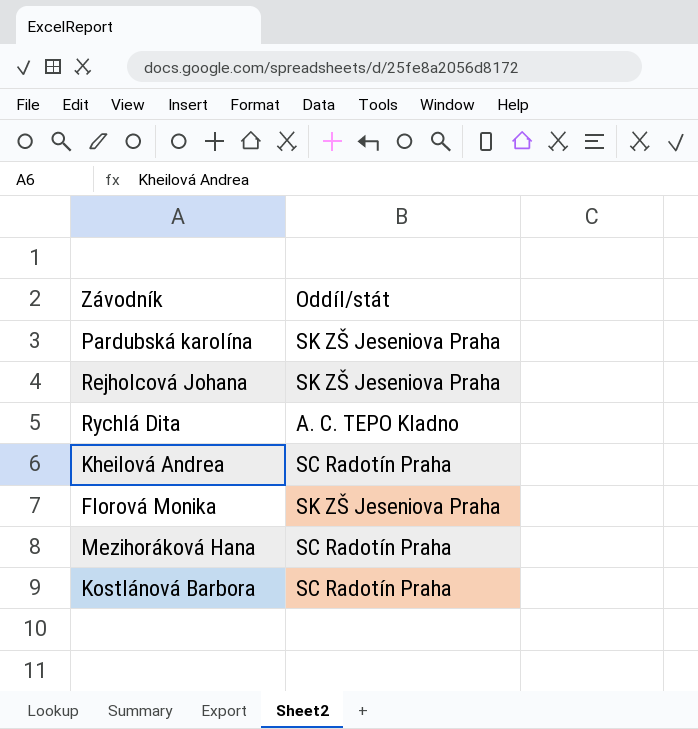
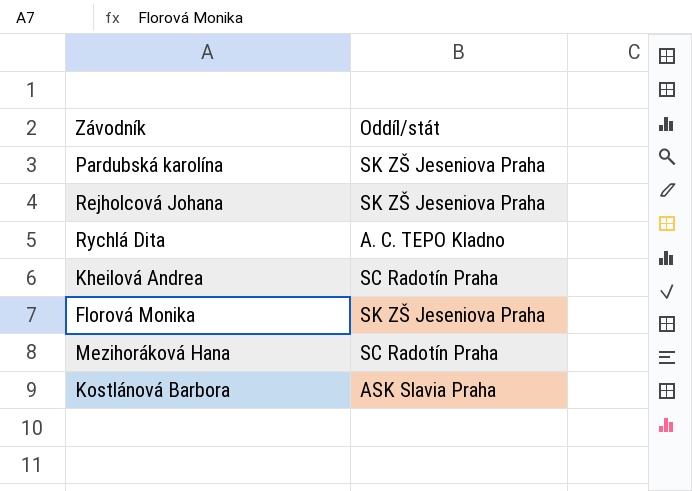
Kostlánová Barbora | Oddíl/stát: SC Radotín Praha -> ASK Slavia Praha

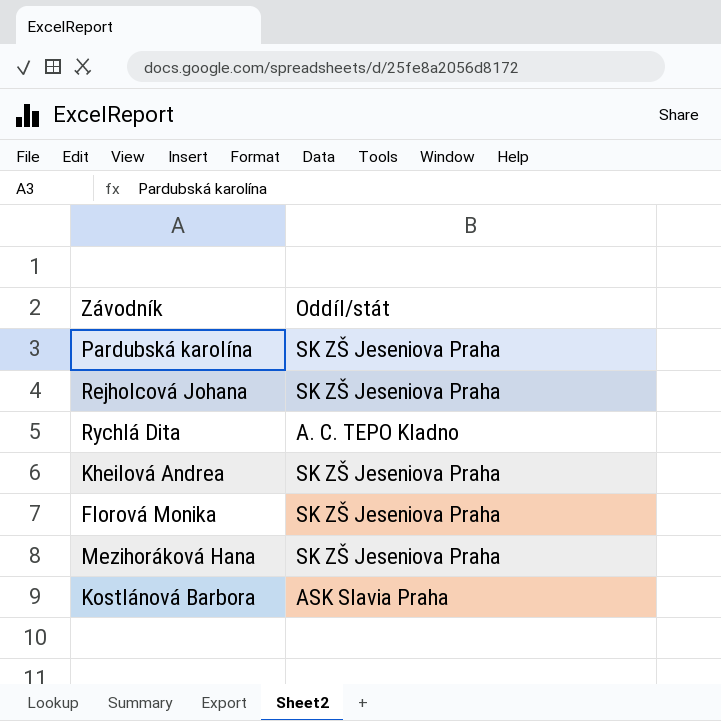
Kheilová Andrea | Oddíl/stát: SC Radotín Praha -> SK ZŠ Jeseniova Praha
Mezihoráková Hana | Oddíl/stát: SC Radotín Praha -> SK ZŠ Jeseniova Praha

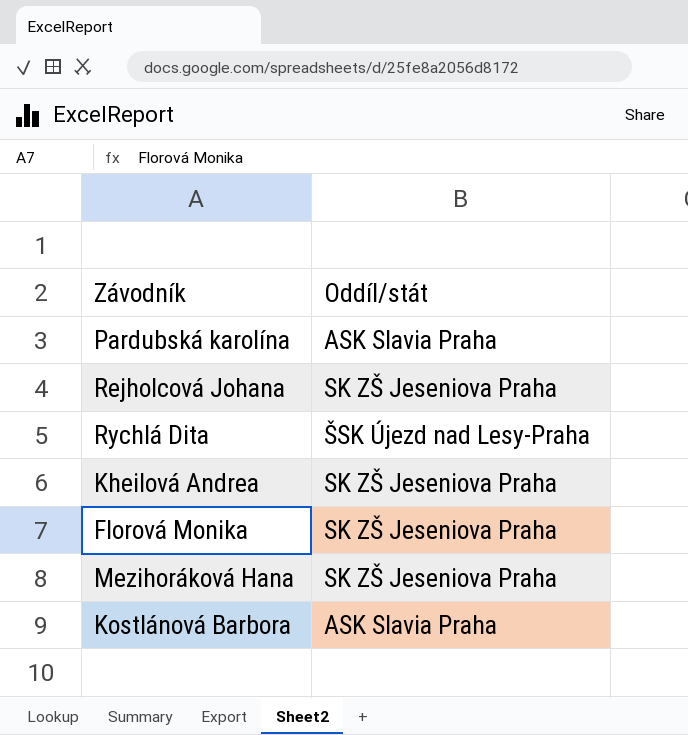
Pardubská karolína | Oddíl/stát: SK ZŠ Jeseniova Praha -> ASK Slavia Praha
Rychlá Dita | Oddíl/stát: A. C. TEPO Kladno -> ŠSK Újezd nad Lesy-Praha

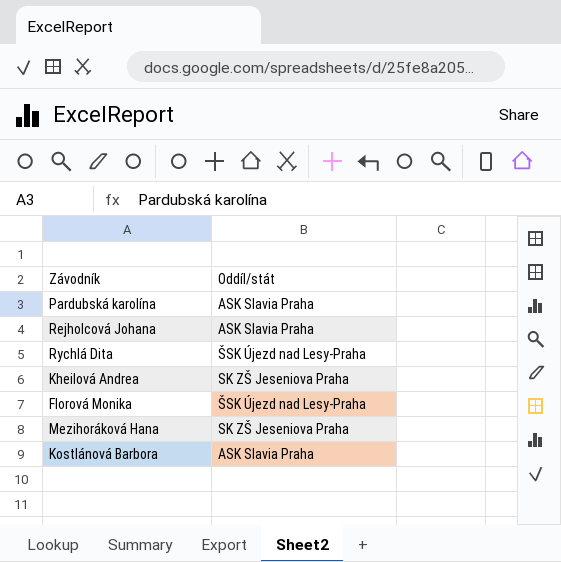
Rejholcová Johana | Oddíl/stát: SK ZŠ Jeseniova Praha -> ASK Slavia Praha
Florová Monika | Oddíl/stát: SK ZŠ Jeseniova Praha -> ŠSK Újezd nad Lesy-Praha

